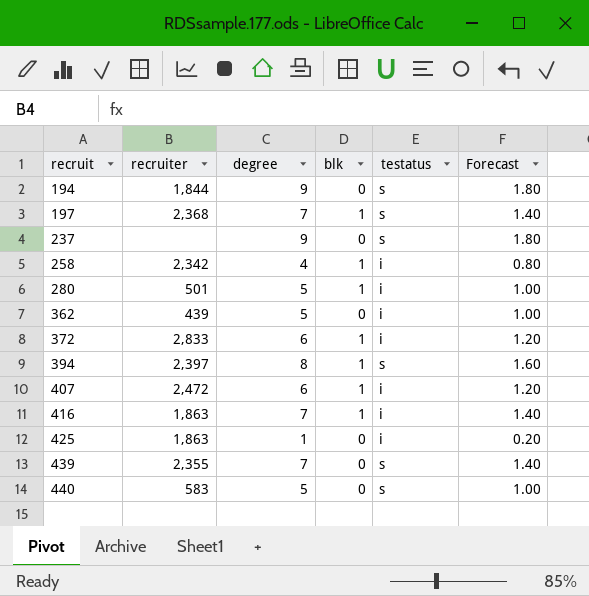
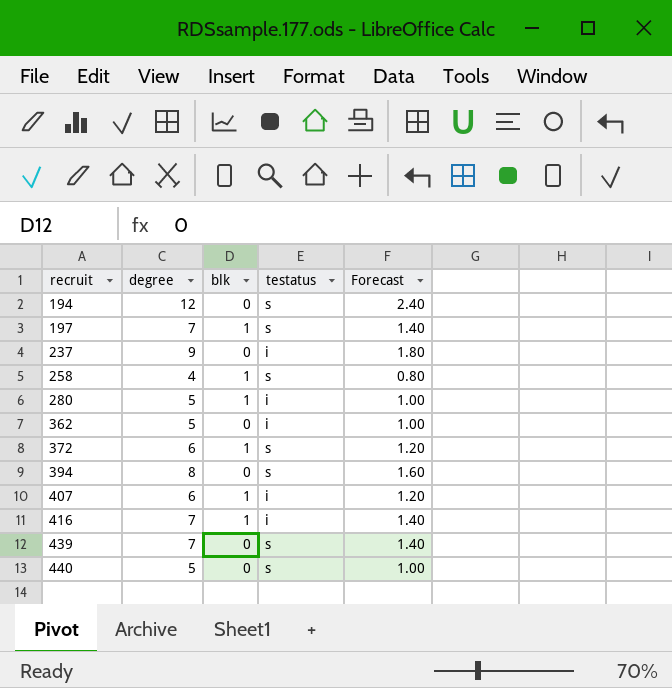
column recruiter | position: 2 -> none
row 425: 1,863 | 1 | 0 | i | 0.20 -> none
194 | degree: 9 -> 12
194 | Forecast: 1.80 -> 2.40
237 | testatus: s -> i
258 | testatus: i -> s
372 | testatus: i -> s
394 | blk: 1 -> 0

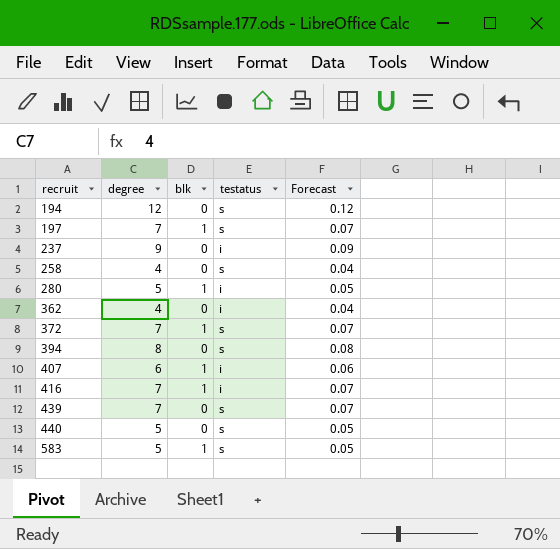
column Forecast | formula: [degree] * 0.2 -> [degree] * 0.01
258 | blk: 1 -> 0
362 | degree: 5 -> 4
372 | degree: 6 -> 7
row 583: none -> 5 | 1 | s | 0.05

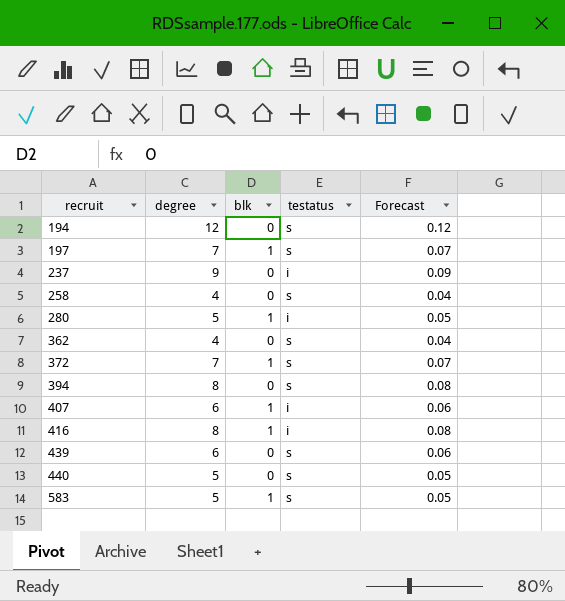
362 | testatus: i -> s
416 | degree: 7 -> 8
416 | Forecast: 0.07 -> 0.08
439 | degree: 7 -> 6
439 | Forecast: 0.07 -> 0.06

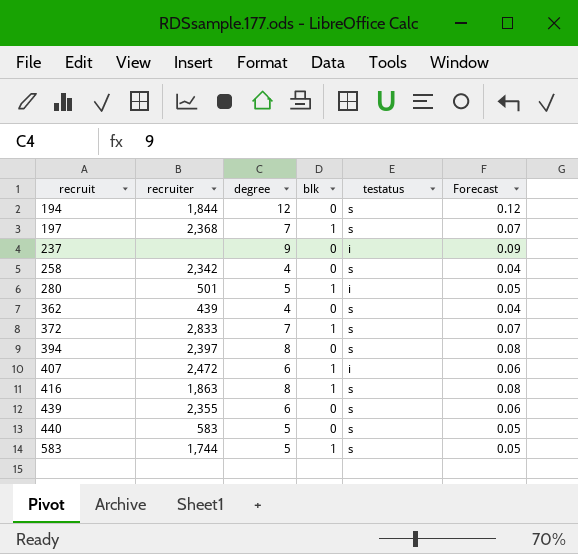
column recruiter | position: none -> 2
416 | testatus: i -> s

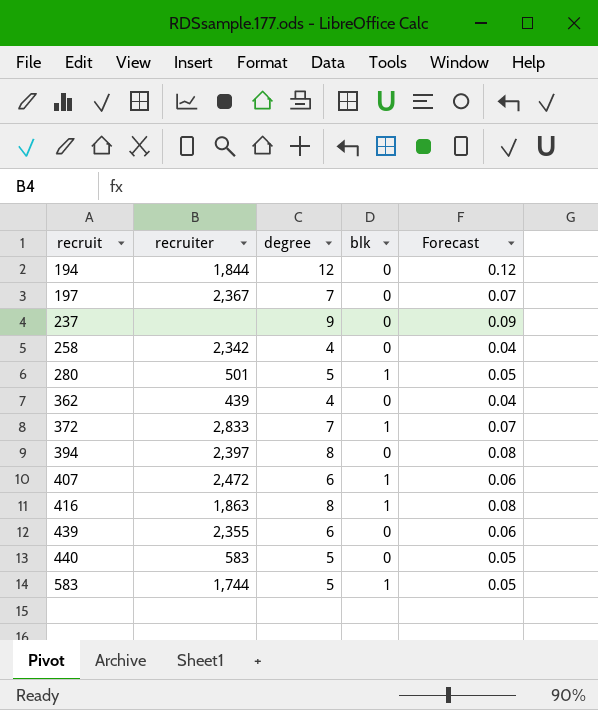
column testatus | position: 5 -> none
197 | recruiter: 2,368 -> 2,367
197 | blk: 1 -> 0

